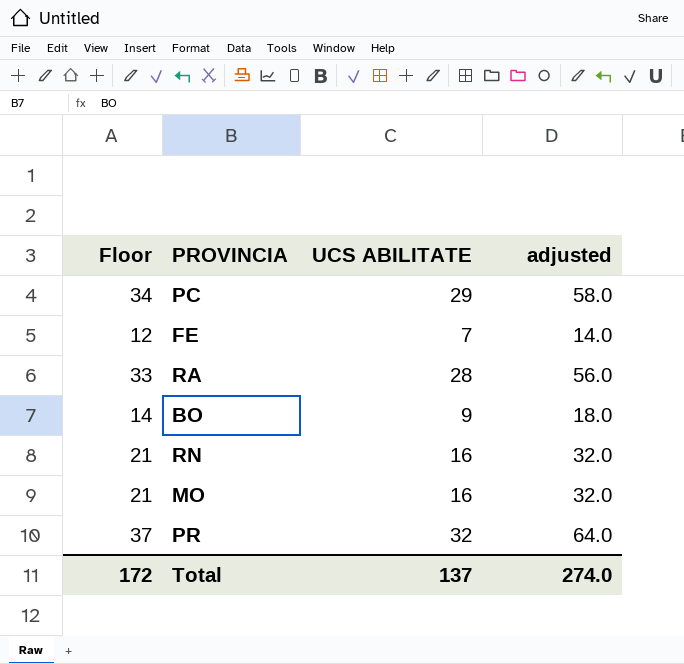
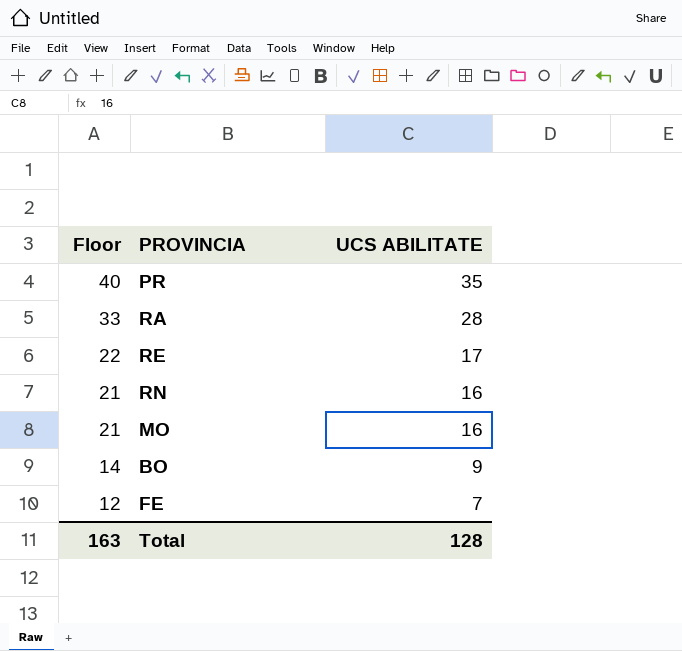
row order: none -> Floor descending
column adjusted | formula: [UCS ABILITATE] * 2 -> none
row PC: 34 | 29 | 58.0 -> none
PR | Floor: 37 -> 40
PR | UCS ABILITATE: 32 -> 35
row RE: none -> 22 | 17
Total | Floor: 172 -> 163
Total | UCS ABILITATE: 137 -> 128

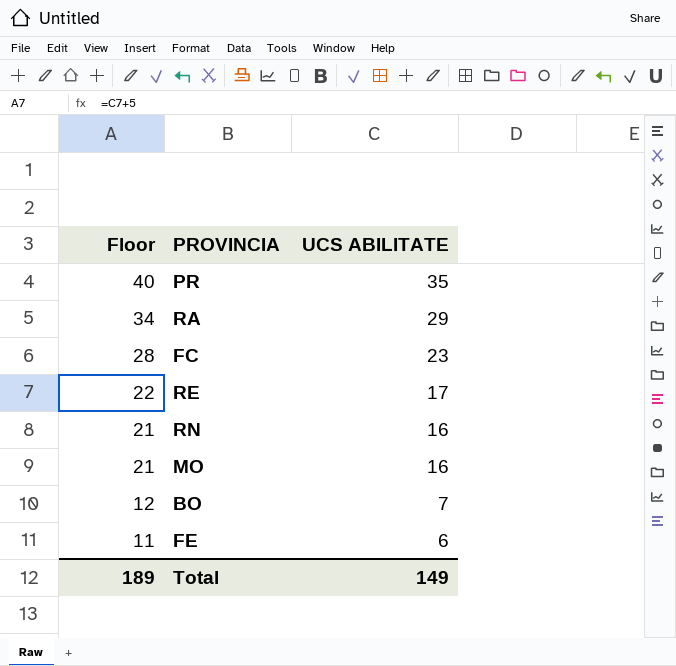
RA | Floor: 33 -> 34
RA | UCS ABILITATE: 28 -> 29
row FC: none -> 28 | 23
BO | Floor: 14 -> 12
BO | UCS ABILITATE: 9 -> 7
FE | Floor: 12 -> 11
FE | UCS ABILITATE: 7 -> 6
Total | Floor: 163 -> 189
Total | UCS ABILITATE: 128 -> 149

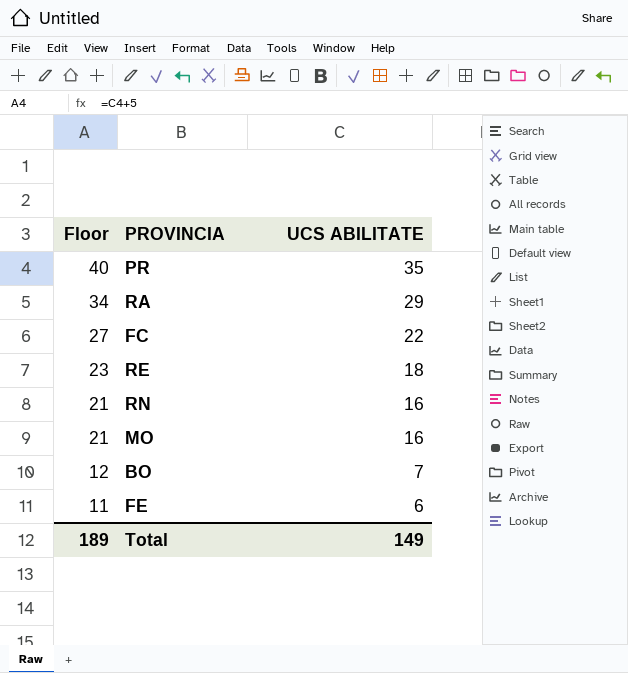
FC | Floor: 28 -> 27
FC | UCS ABILITATE: 23 -> 22
RE | Floor: 22 -> 23
RE | UCS ABILITATE: 17 -> 18

